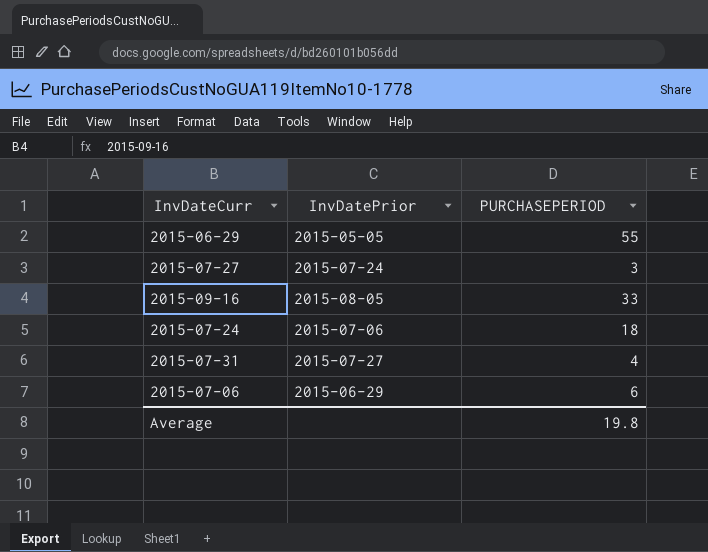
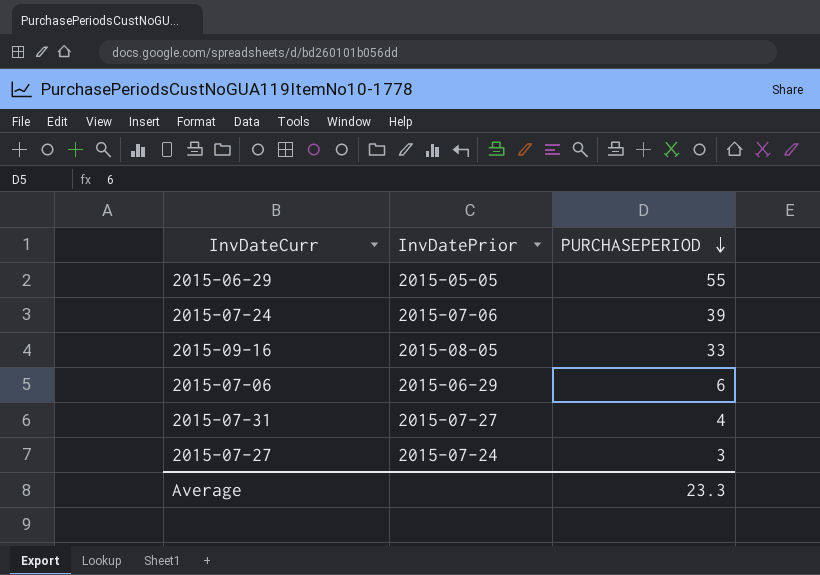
row order: none -> PURCHASEPERIOD descending
2015-07-24 | PURCHASEPERIOD: 18 -> 39
Average | PURCHASEPERIOD: 19.8 -> 23.3

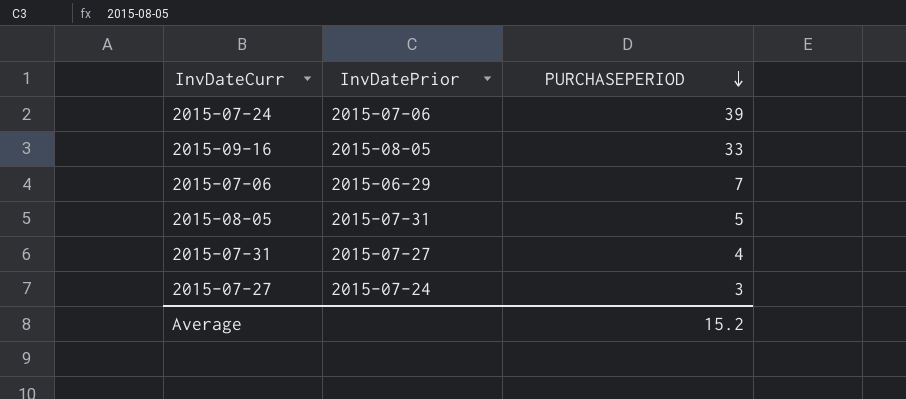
row 2015-06-29: 2015-05-05 | 55 -> none
2015-07-06 | PURCHASEPERIOD: 6 -> 7
row 2015-08-05: none -> 2015-07-31 | 5
Average | PURCHASEPERIOD: 23.3 -> 15.2

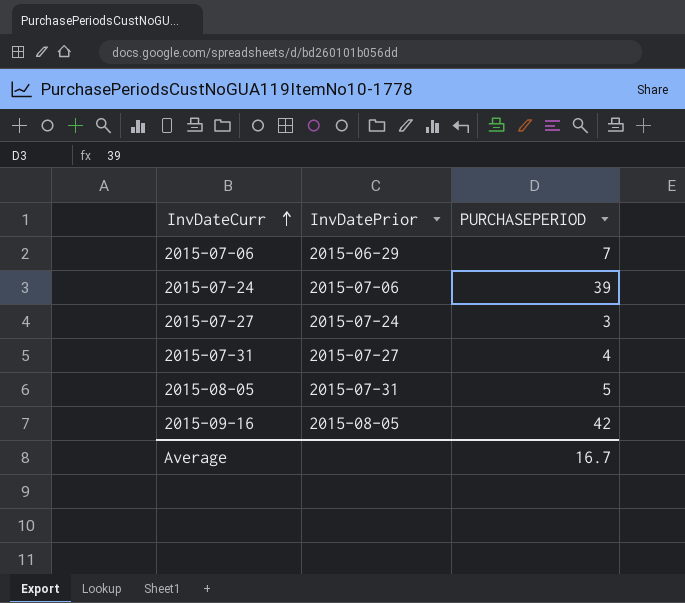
row order: PURCHASEPERIOD descending -> InvDateCurr ascending
2015-09-16 | PURCHASEPERIOD: 33 -> 42
Average | PURCHASEPERIOD: 15.2 -> 16.7

